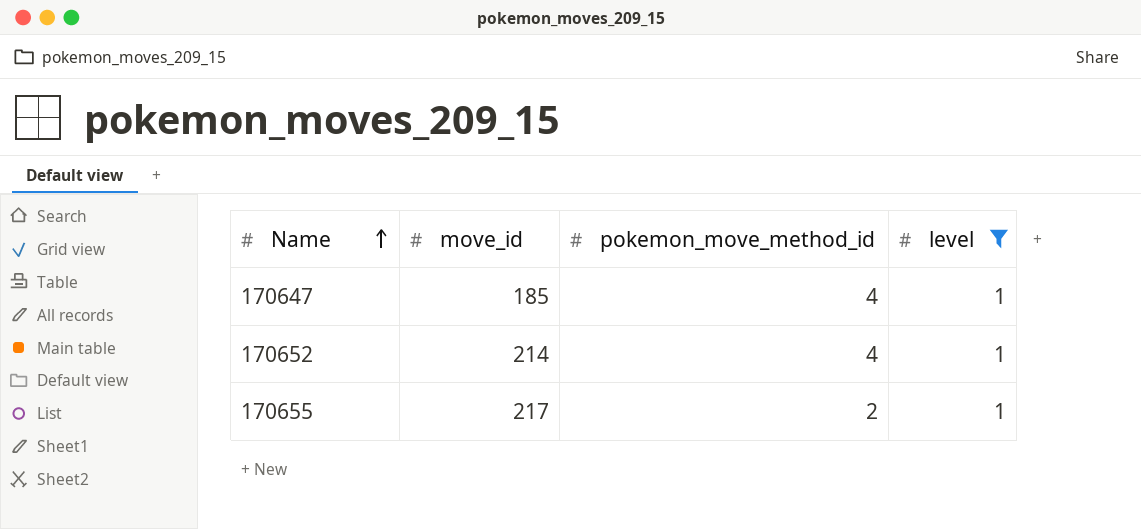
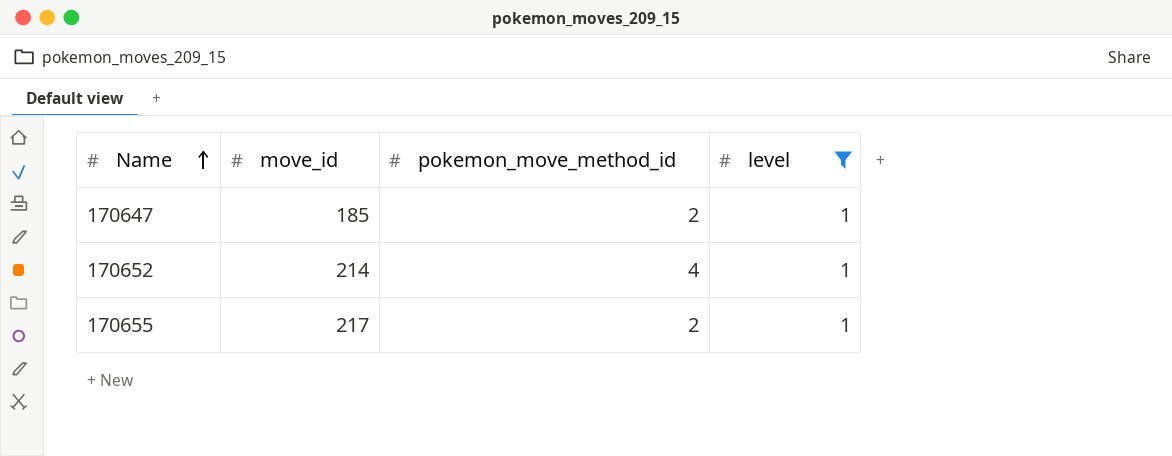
170647 | pokemon_move_method_id: 4 -> 2

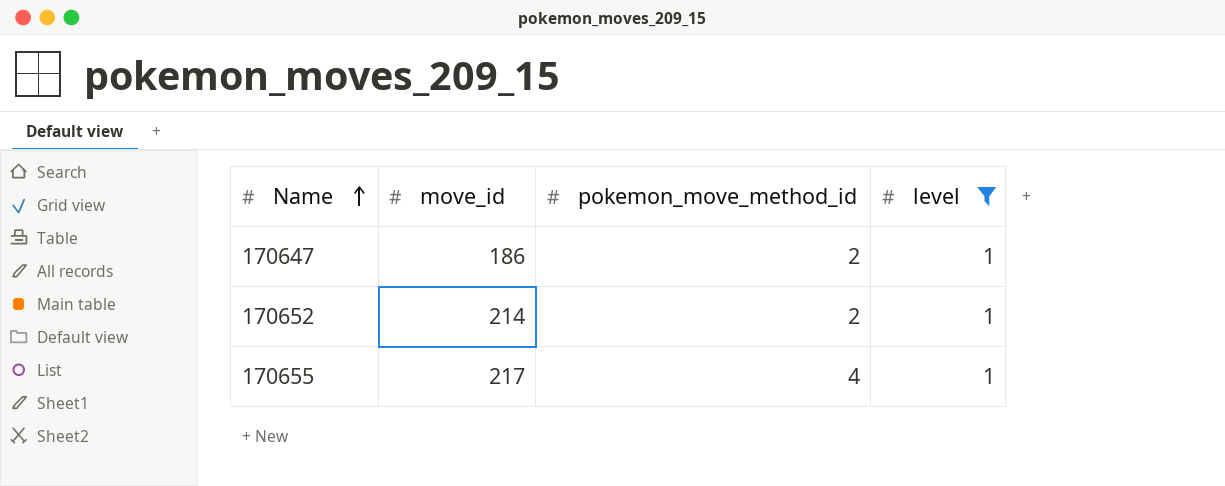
170647 | move_id: 185 -> 186
170652 | pokemon_move_method_id: 4 -> 2
170655 | pokemon_move_method_id: 2 -> 4

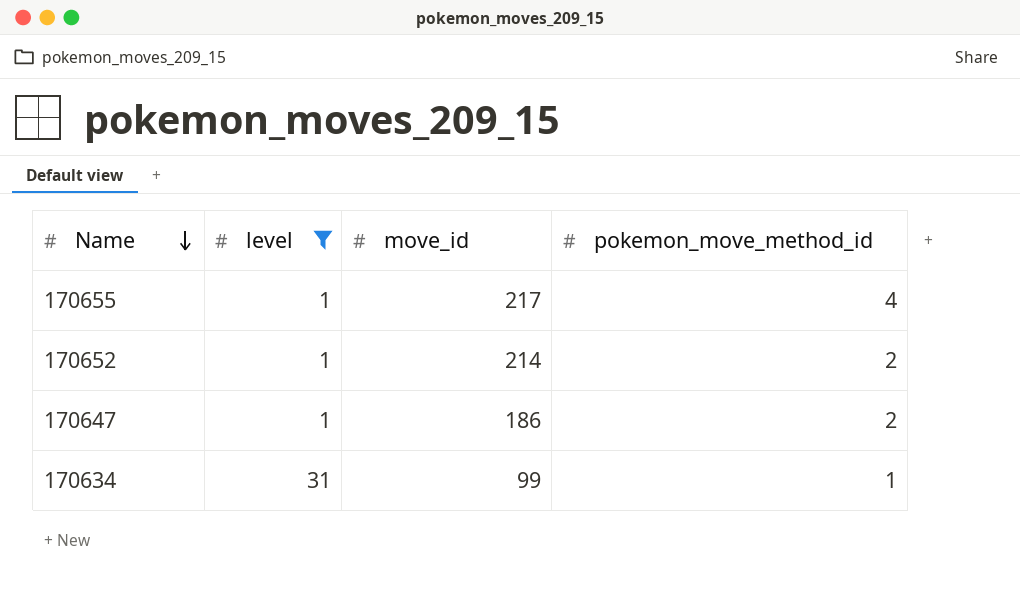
row order: Name ascending -> Name descending
column level | position: 4 -> 2
row 170634: none -> 31 | 99 | 1

